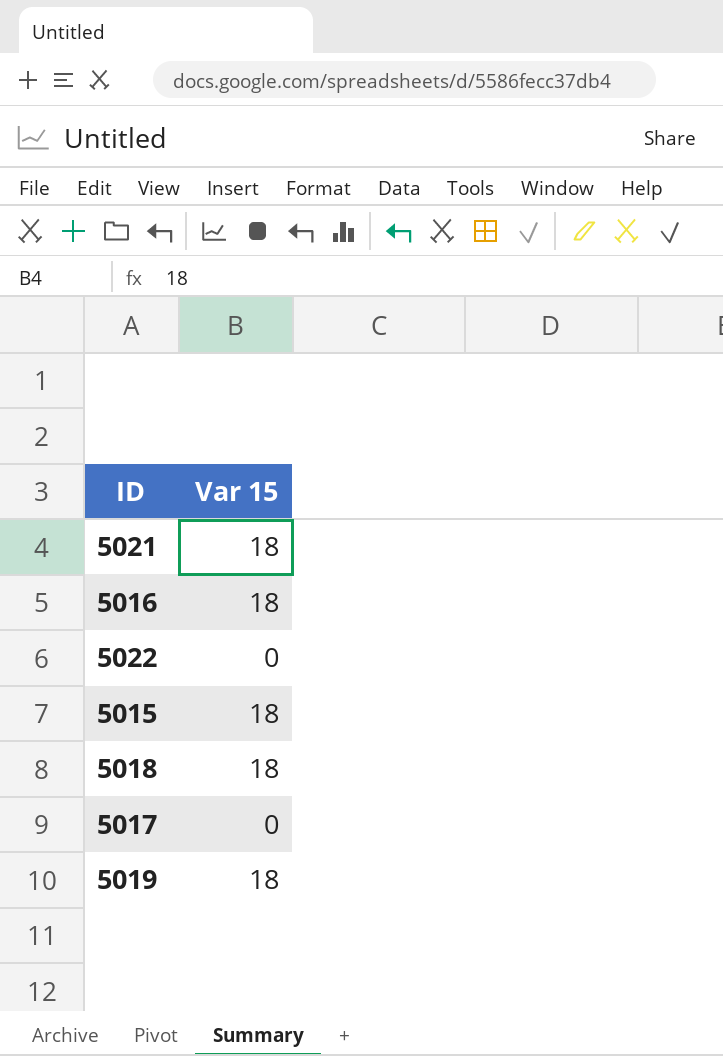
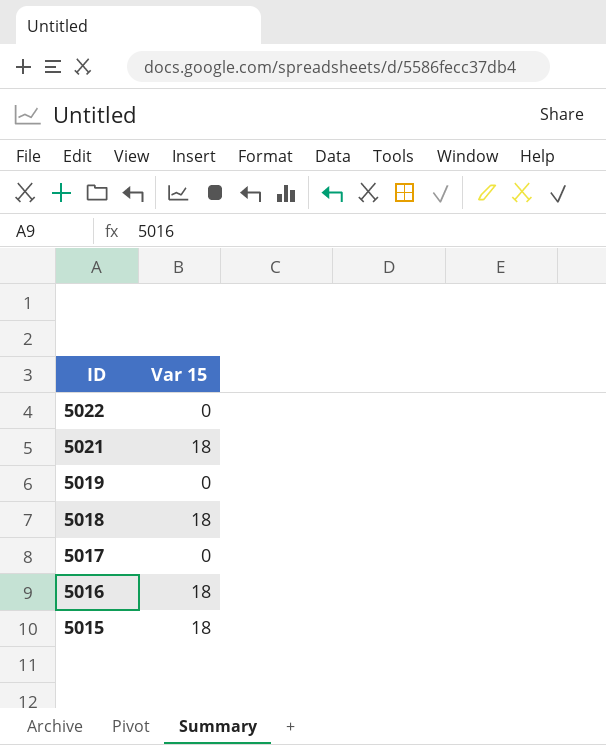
row order: none -> ID descending
5019 | Var 15: 18 -> 0

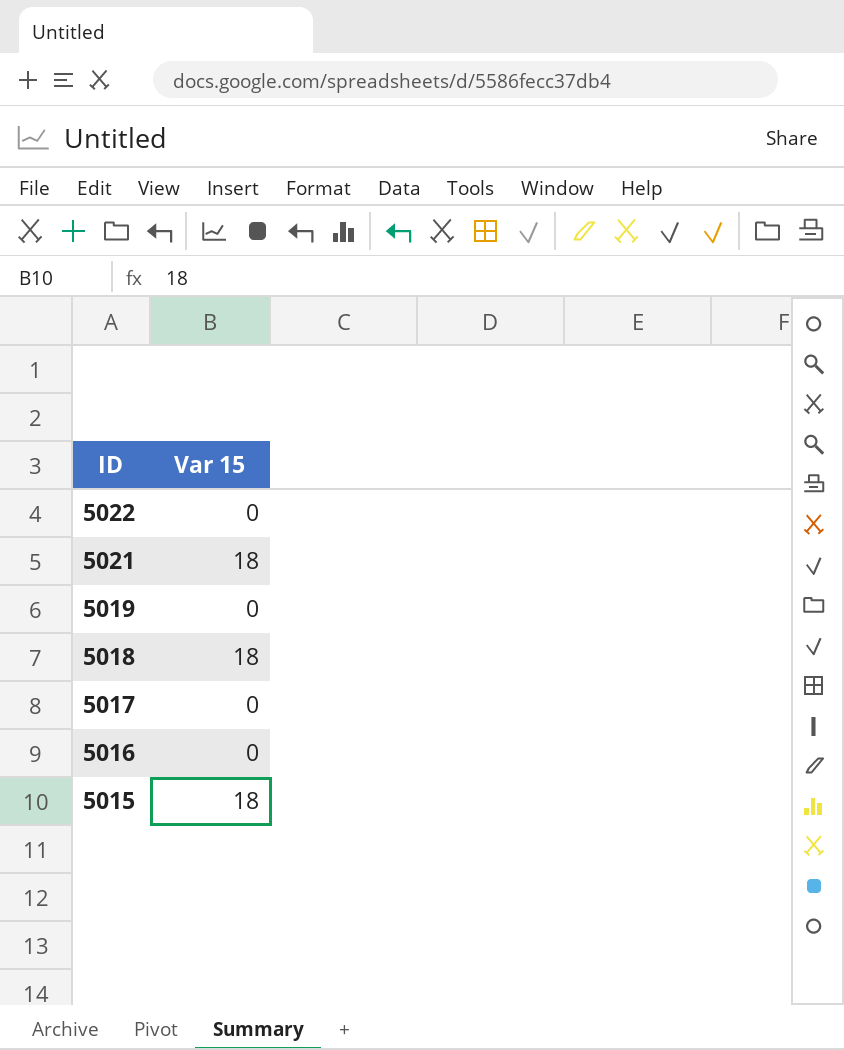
5016 | Var 15: 18 -> 0

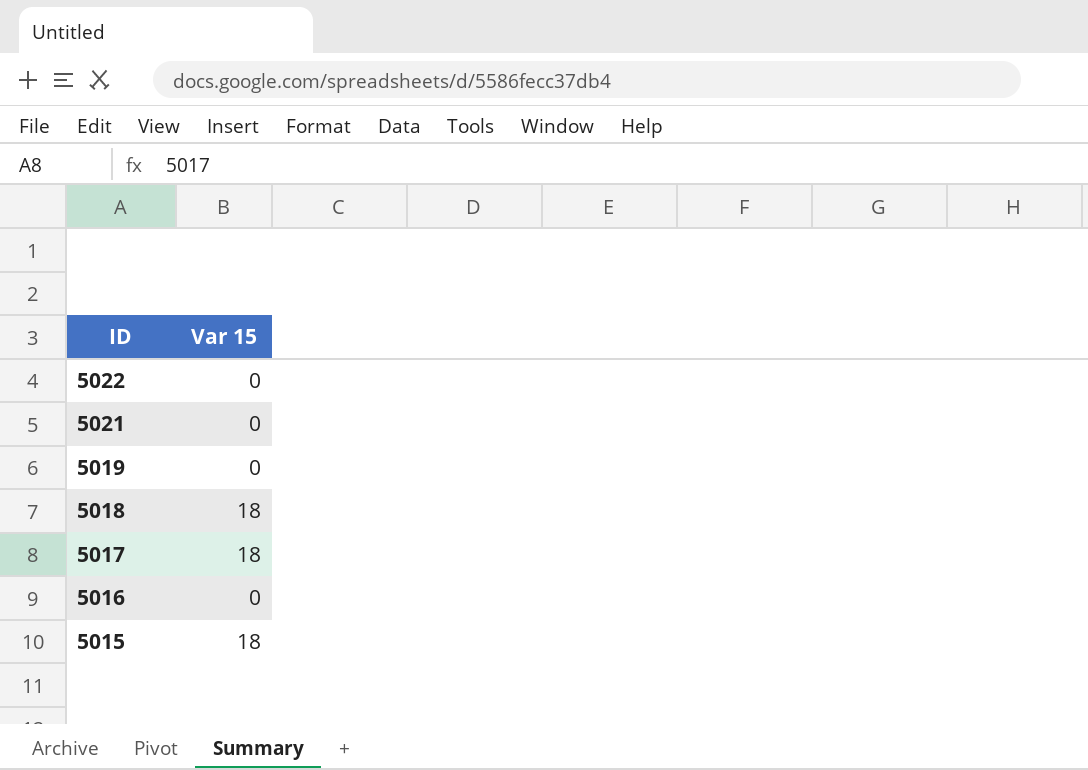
5021 | Var 15: 18 -> 0
5017 | Var 15: 0 -> 18

